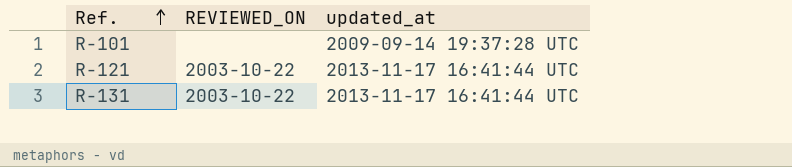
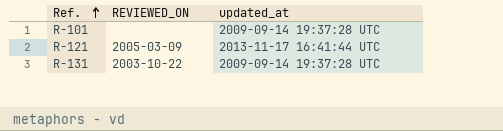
R-121 | REVIEWED_ON: 2003-10-22 -> 2005-03-09
R-131 | updated_at: 2013-11-17 16:41:44 UTC -> 2009-09-14 19:37:28 UTC

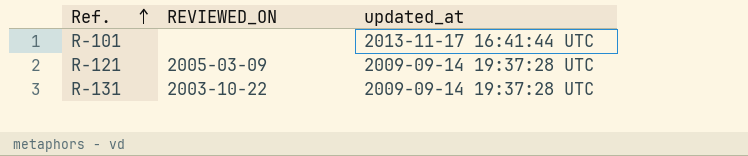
R-101 | updated_at: 2009-09-14 19:37:28 UTC -> 2013-11-17 16:41:44 UTC
R-121 | updated_at: 2013-11-17 16:41:44 UTC -> 2009-09-14 19:37:28 UTC

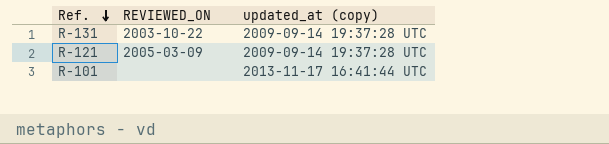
row order: Ref. ascending -> Ref. descending
column name: updated_at -> updated_at (copy)

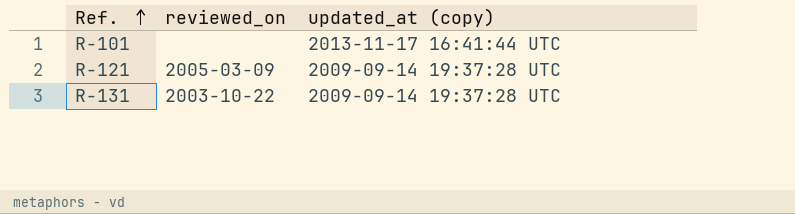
row order: Ref. descending -> Ref. ascending
column name: REVIEWED_ON -> reviewed_on

